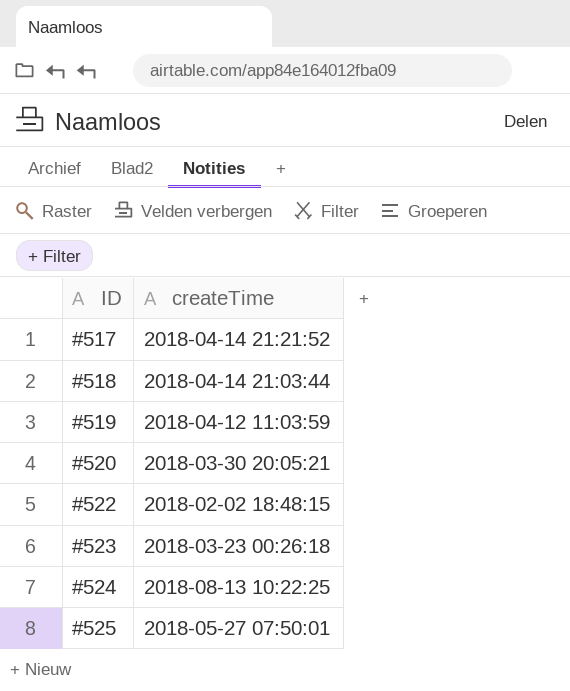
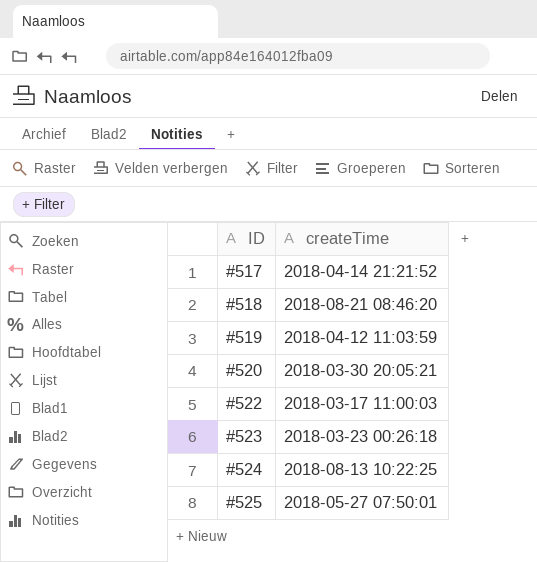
#518 | createTime: 2018-04-14 21:03:44 -> 2018-08-21 08:46:20
#522 | createTime: 2018-02-02 18:48:15 -> 2018-03-17 11:00:03

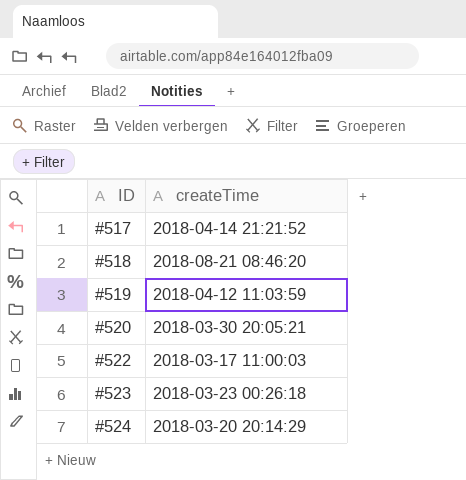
row #525: 2018-05-27 07:50:01 -> none
#524 | createTime: 2018-08-13 10:22:25 -> 2018-03-20 20:14:29

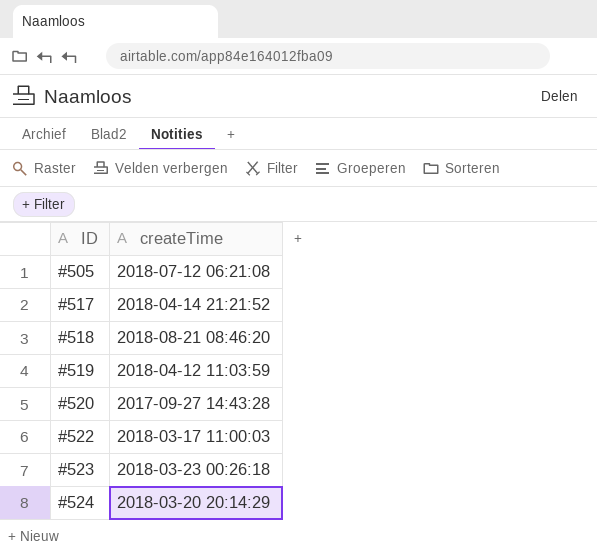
row #505: none -> 2018-07-12 06:21:08
#520 | createTime: 2018-03-30 20:05:21 -> 2017-09-27 14:43:28

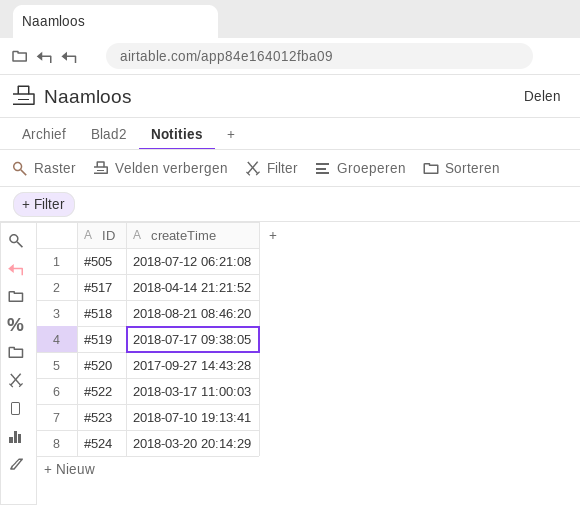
#519 | createTime: 2018-04-12 11:03:59 -> 2018-07-17 09:38:05
#523 | createTime: 2018-03-23 00:26:18 -> 2018-07-10 19:13:41

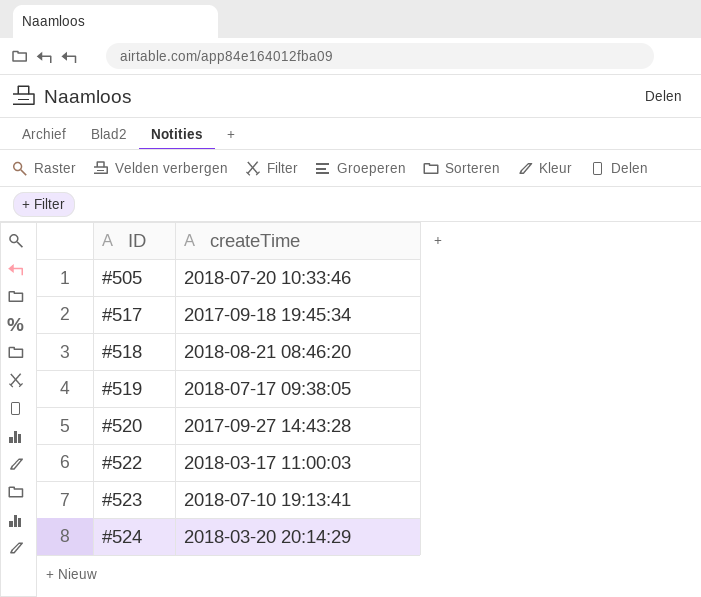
#505 | createTime: 2018-07-12 06:21:08 -> 2018-07-20 10:33:46
#517 | createTime: 2018-04-14 21:21:52 -> 2017-09-18 19:45:34

